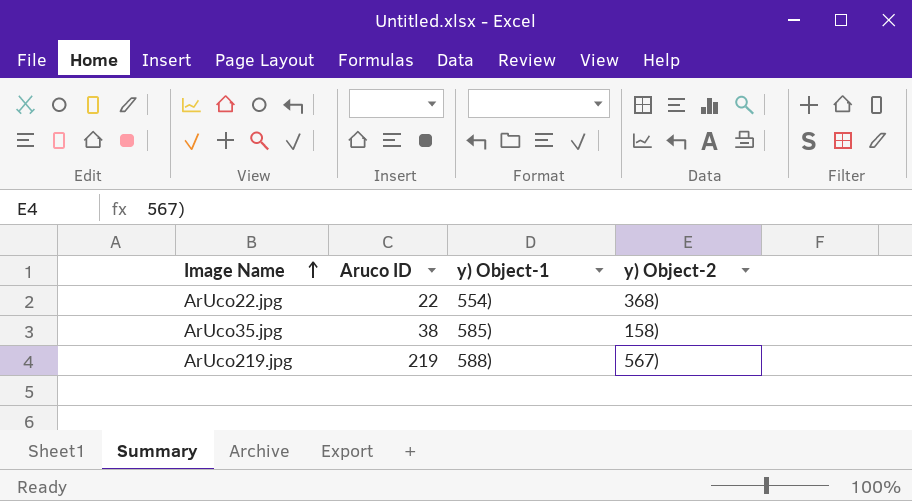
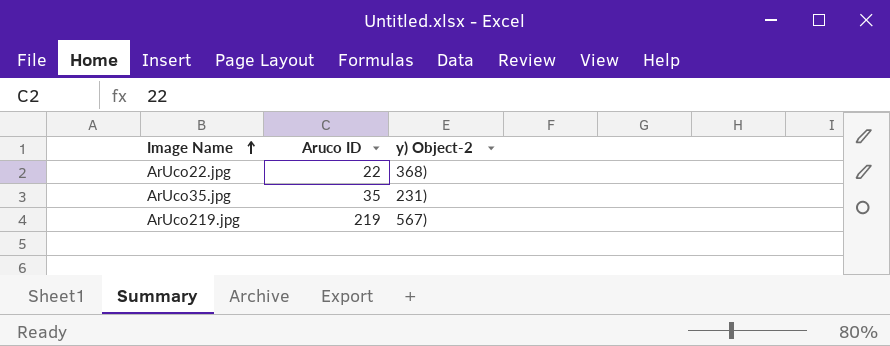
column y) Object-1 | position: 3 -> none
ArUco35.jpg | Aruco ID: 38 -> 35
ArUco35.jpg | y) Object-2: 158) -> 231)

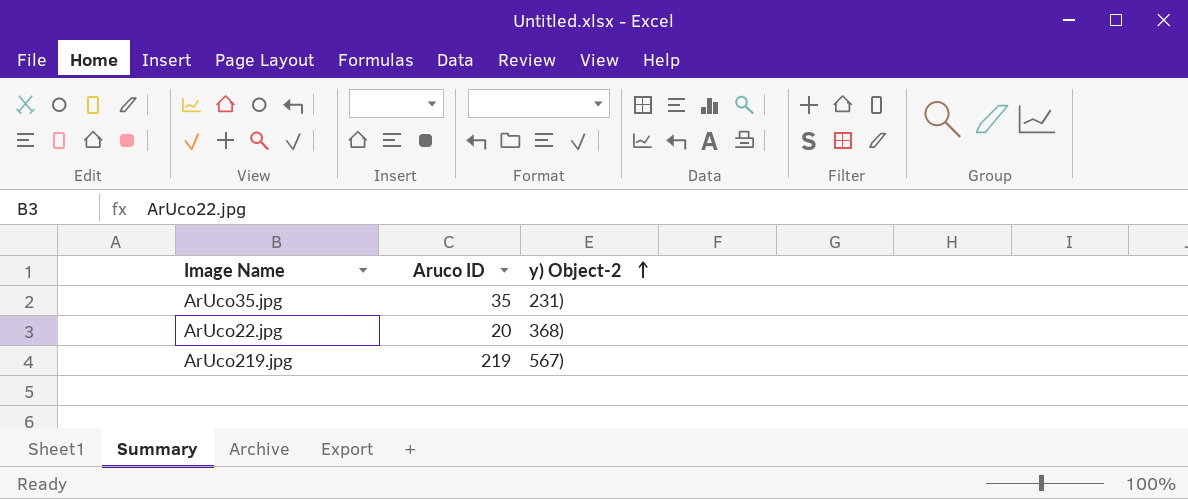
row order: Image Name ascending -> y) Object-2 ascending
ArUco22.jpg | Aruco ID: 22 -> 20

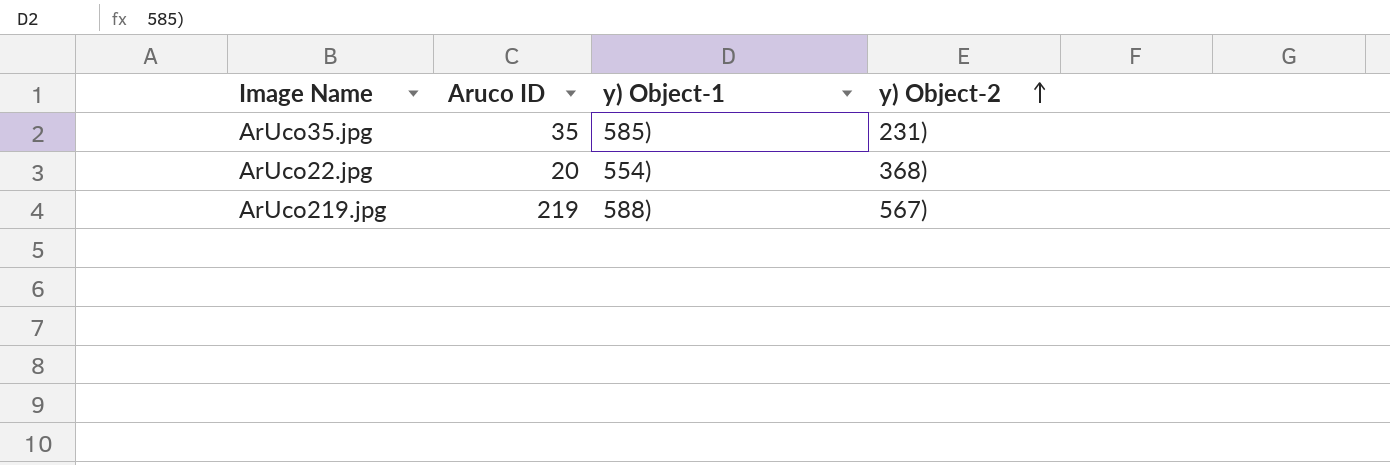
column y) Object-1 | position: none -> 3

